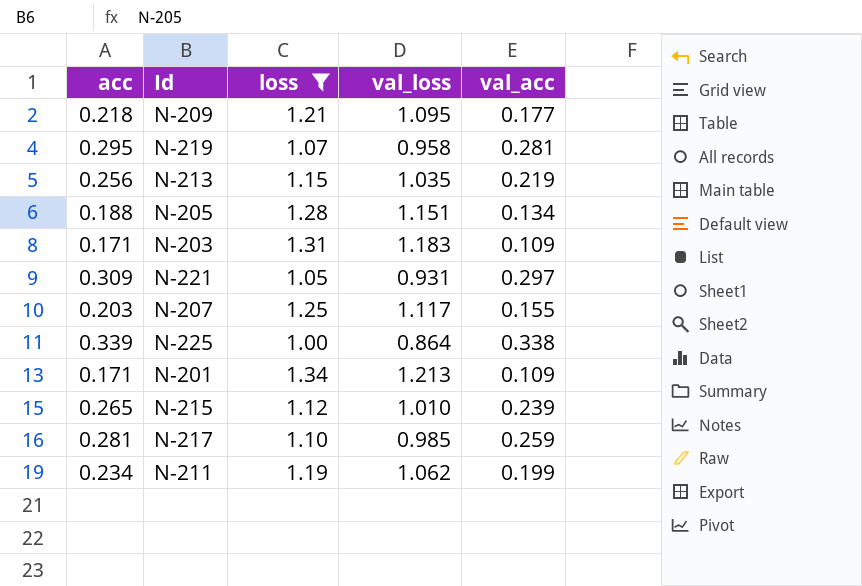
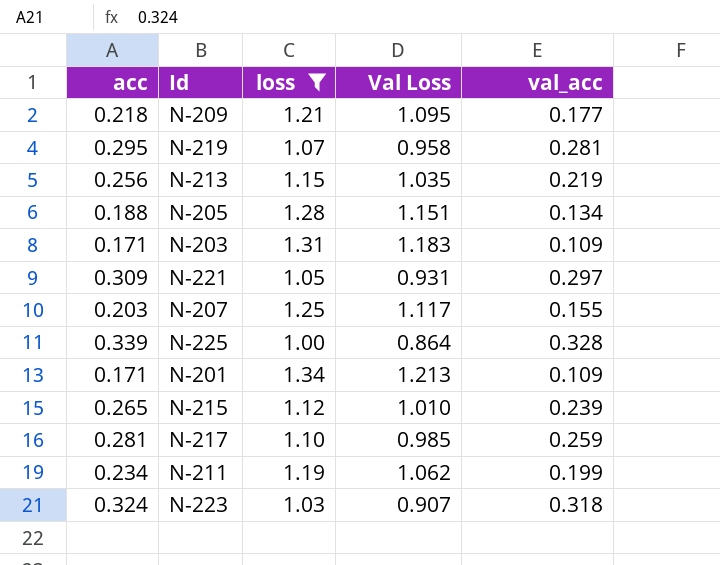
column name: val_loss -> Val Loss
N-225 | val_acc: 0.338 -> 0.328
row N-223: none -> 0.324 | 1.03 | 0.907 | 0.318

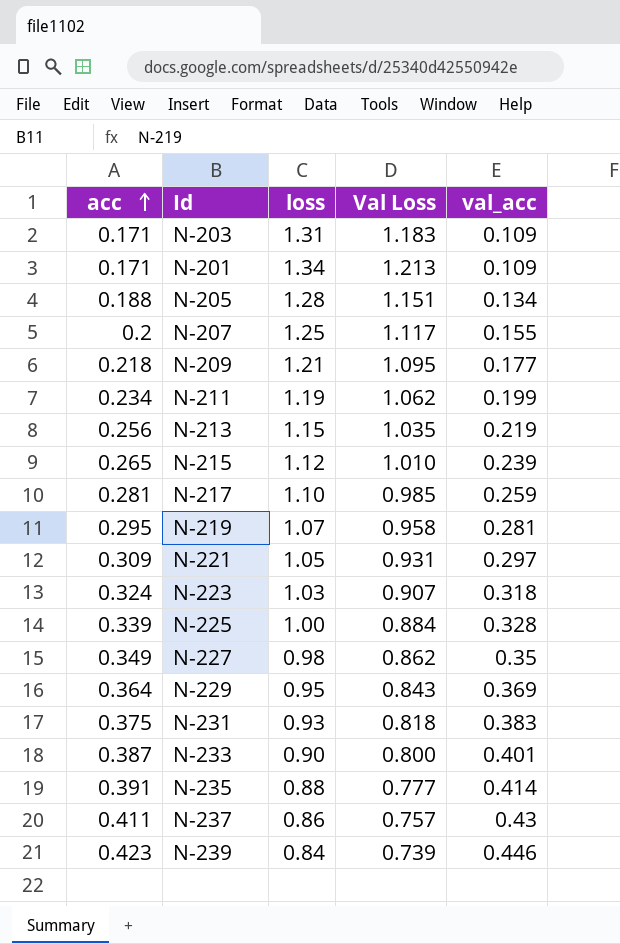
filter: loss >= 1.00 -> none
row order: none -> acc ascending
N-207 | acc: 0.203 -> 0.2
N-225 | Val Loss: 0.864 -> 0.884

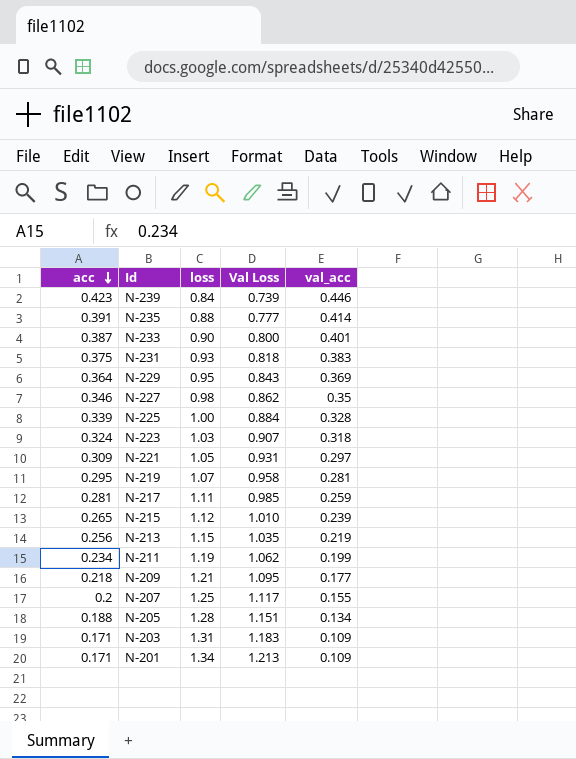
row order: acc ascending -> acc descending
row N-237: 0.411 | 0.86 | 0.757 | 0.43 -> none
N-227 | acc: 0.349 -> 0.346
N-217 | loss: 1.10 -> 1.11

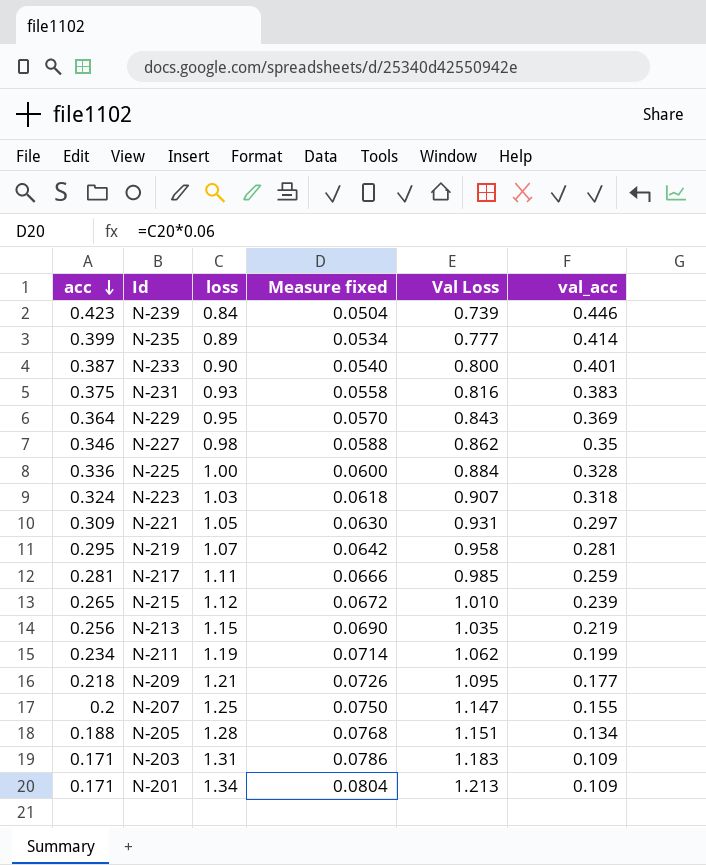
column Measure fixed | formula: none -> [loss] * 0.06
N-235 | acc: 0.391 -> 0.399
N-235 | loss: 0.88 -> 0.89
N-231 | Val Loss: 0.818 -> 0.816
N-225 | acc: 0.339 -> 0.336
N-207 | Val Loss: 1.117 -> 1.147

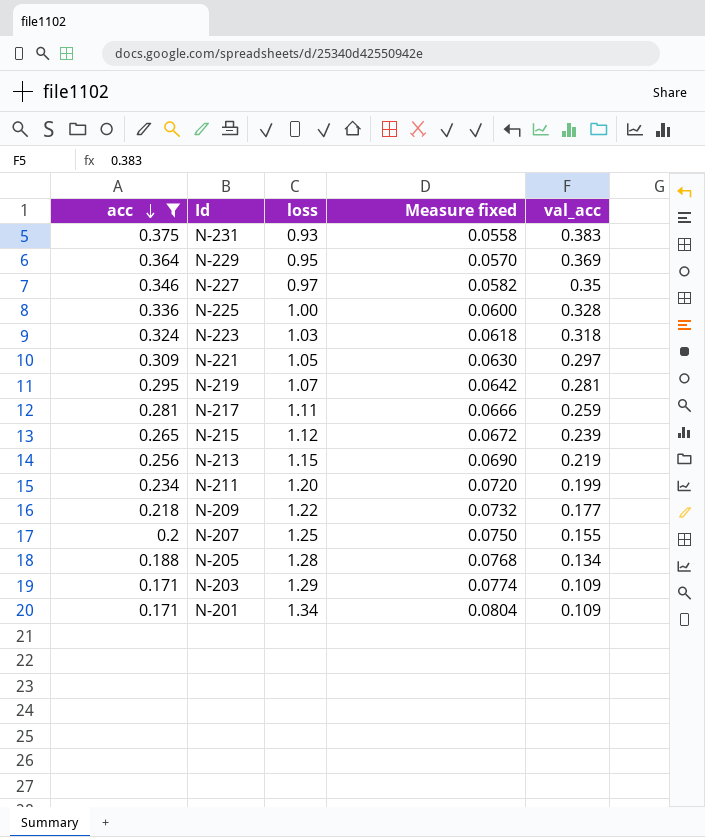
filter: none -> acc <= 0.375
column Val Loss | position: 5 -> none
N-227 | loss: 0.98 -> 0.97
N-227 | Measure fixed: 0.0588 -> 0.0582
N-211 | loss: 1.19 -> 1.20
N-211 | Measure fixed: 0.0714 -> 0.0720
N-209 | loss: 1.21 -> 1.22
N-209 | Measure fixed: 0.0726 -> 0.0732
N-203 | loss: 1.31 -> 1.29
N-203 | Measure fixed: 0.0786 -> 0.0774

